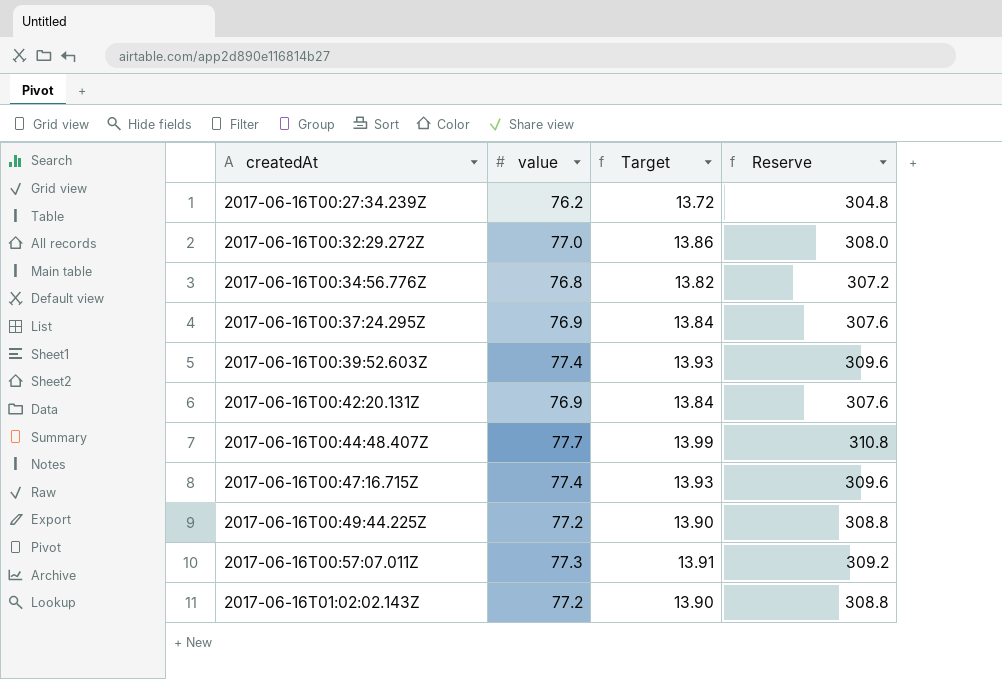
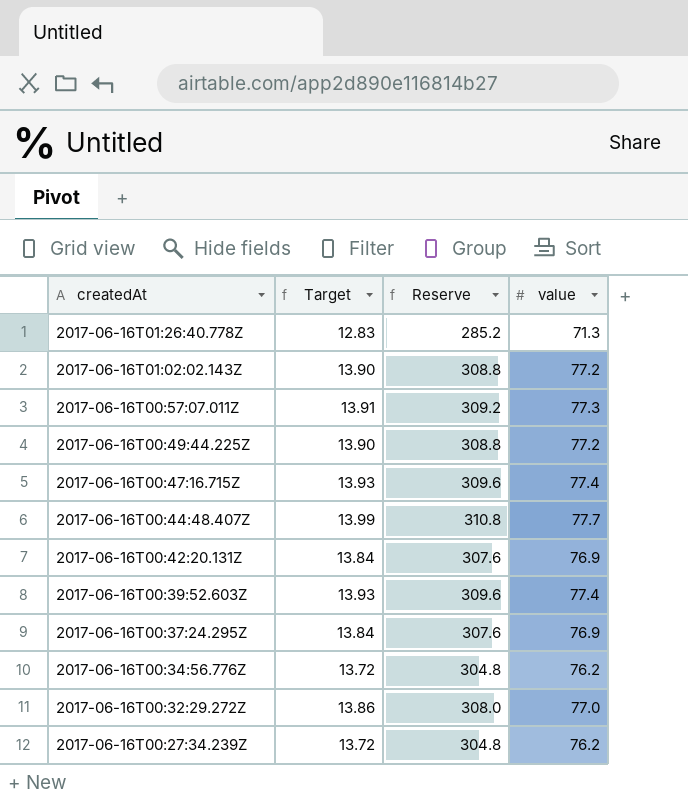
row order: createdAt ascending -> createdAt descending
column value | position: 2 -> 4
row 2017-06-16T01:26:40.778Z: none -> 12.83 | 285.2 | 71.3
2017-06-16T00:34:56.776Z | Target: 13.82 -> 13.72
2017-06-16T00:34:56.776Z | Reserve: 307.2 -> 304.8
2017-06-16T00:34:56.776Z | value: 76.8 -> 76.2

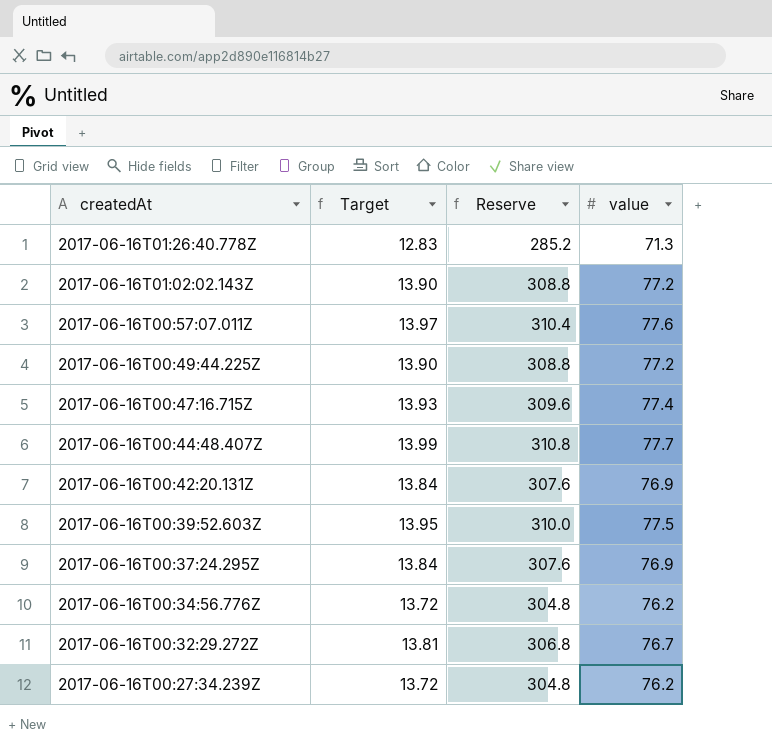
2017-06-16T00:57:07.011Z | Target: 13.91 -> 13.97
2017-06-16T00:57:07.011Z | Reserve: 309.2 -> 310.4
2017-06-16T00:57:07.011Z | value: 77.3 -> 77.6
2017-06-16T00:39:52.603Z | Target: 13.93 -> 13.95
2017-06-16T00:39:52.603Z | Reserve: 309.6 -> 310.0
2017-06-16T00:39:52.603Z | value: 77.4 -> 77.5
2017-06-16T00:32:29.272Z | Target: 13.86 -> 13.81
2017-06-16T00:32:29.272Z | Reserve: 308.0 -> 306.8
2017-06-16T00:32:29.272Z | value: 77.0 -> 76.7

